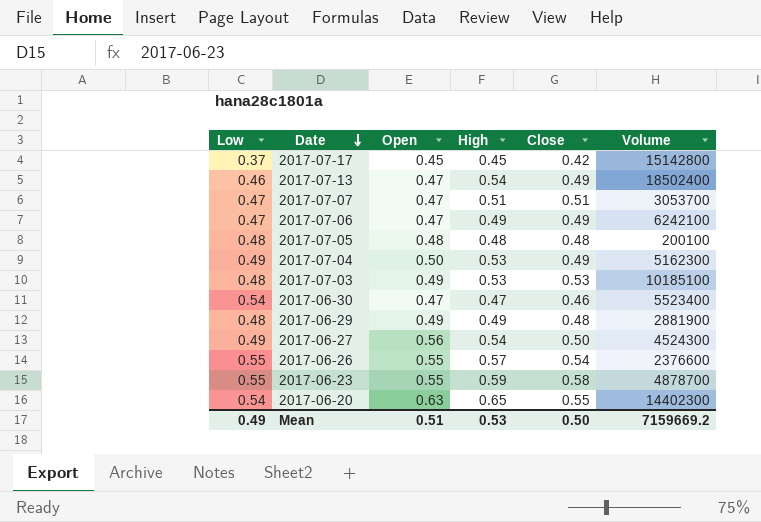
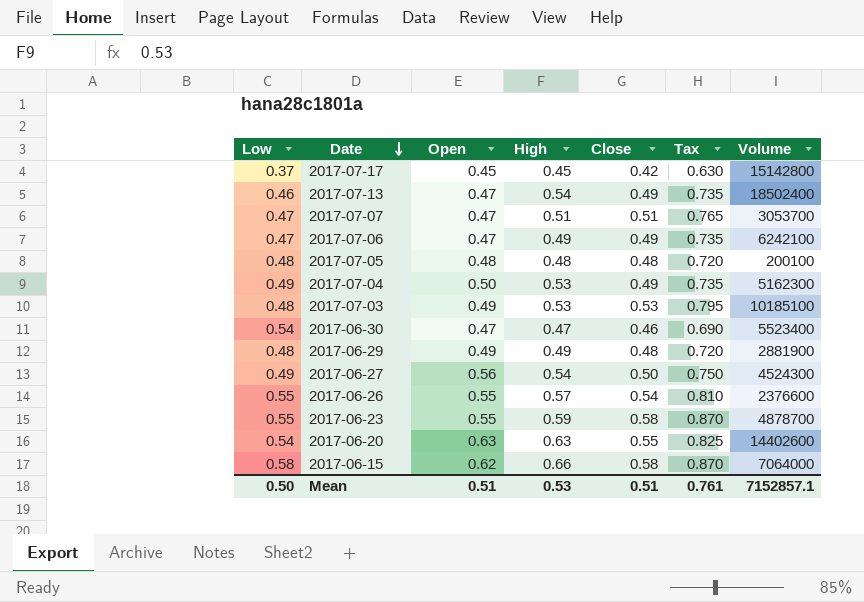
column Tax | formula: none -> [Close] * 1.5
2017-06-20 | High: 0.65 -> 0.63
2017-06-20 | Volume: 14402300 -> 14402600
row 2017-06-15: none -> 0.58 | 0.62 | 0.66 | 0.58 | 0.870 | 7064000
Mean | Low: 0.49 -> 0.50
Mean | Close: 0.50 -> 0.51
Mean | Volume: 7159669.2 -> 7152857.1

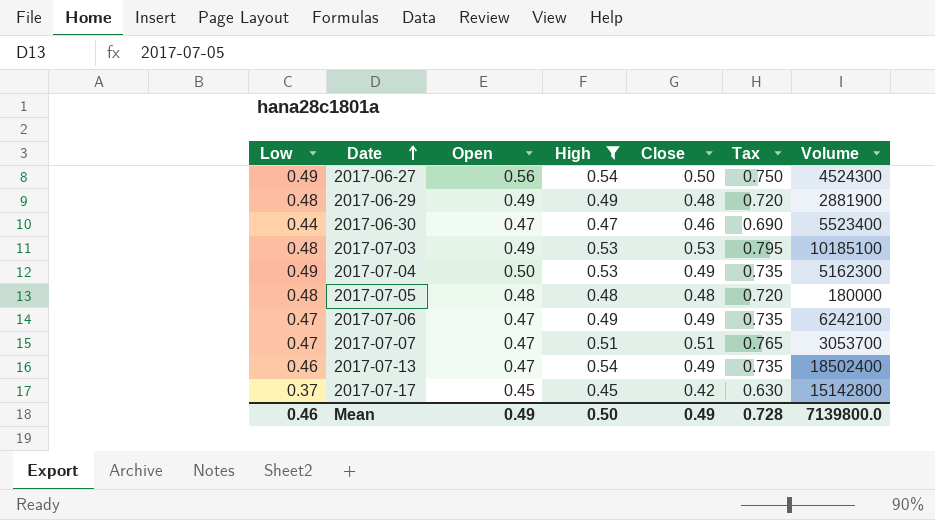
filter: none -> High <= 0.54
row order: Date descending -> Date ascending
2017-06-30 | Low: 0.54 -> 0.44
2017-07-05 | Volume: 200100 -> 180000
Mean | Low: 0.50 -> 0.46
Mean | Open: 0.51 -> 0.49
Mean | High: 0.53 -> 0.50
Mean | Close: 0.51 -> 0.49
Mean | Tax: 0.761 -> 0.728
Mean | Volume: 7152857.1 -> 7139800.0

